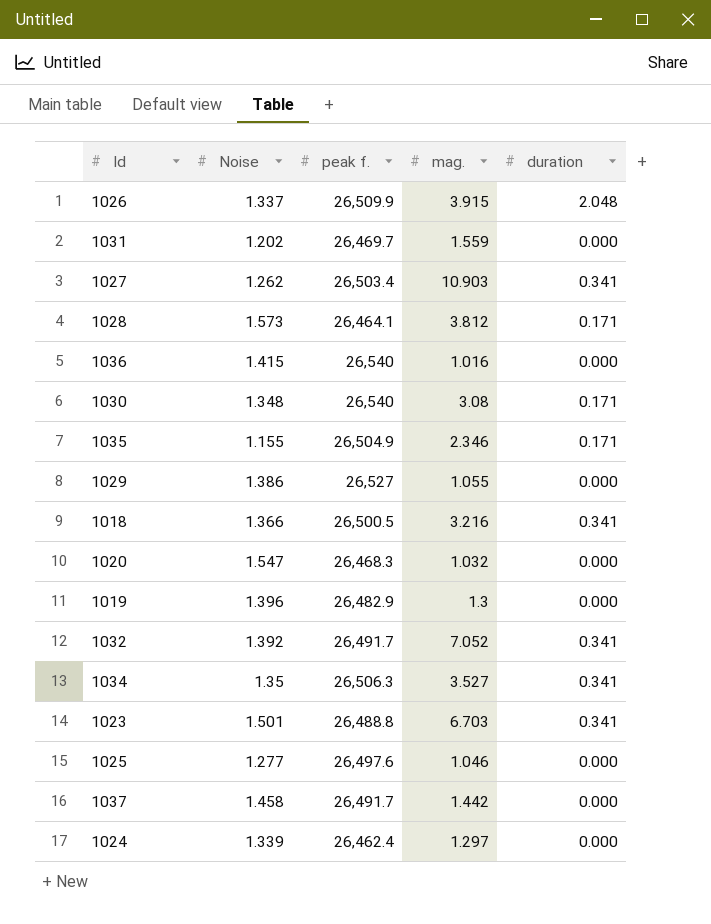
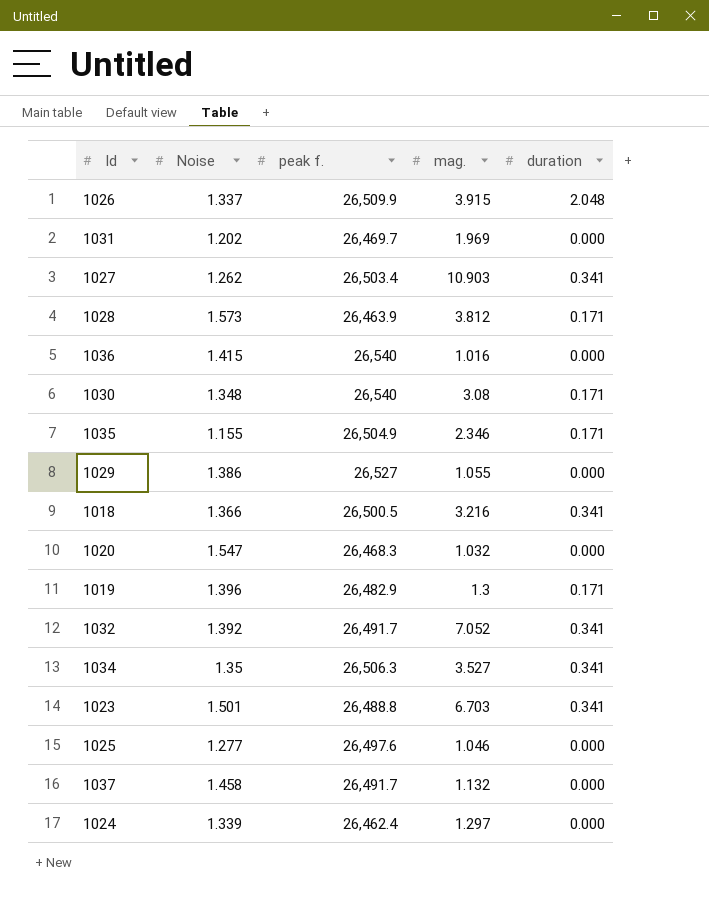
1031 | mag.: 1.559 -> 1.969
1028 | peak f.: 26,464.1 -> 26,463.9
1019 | duration: 0.000 -> 0.171
1037 | mag.: 1.442 -> 1.132

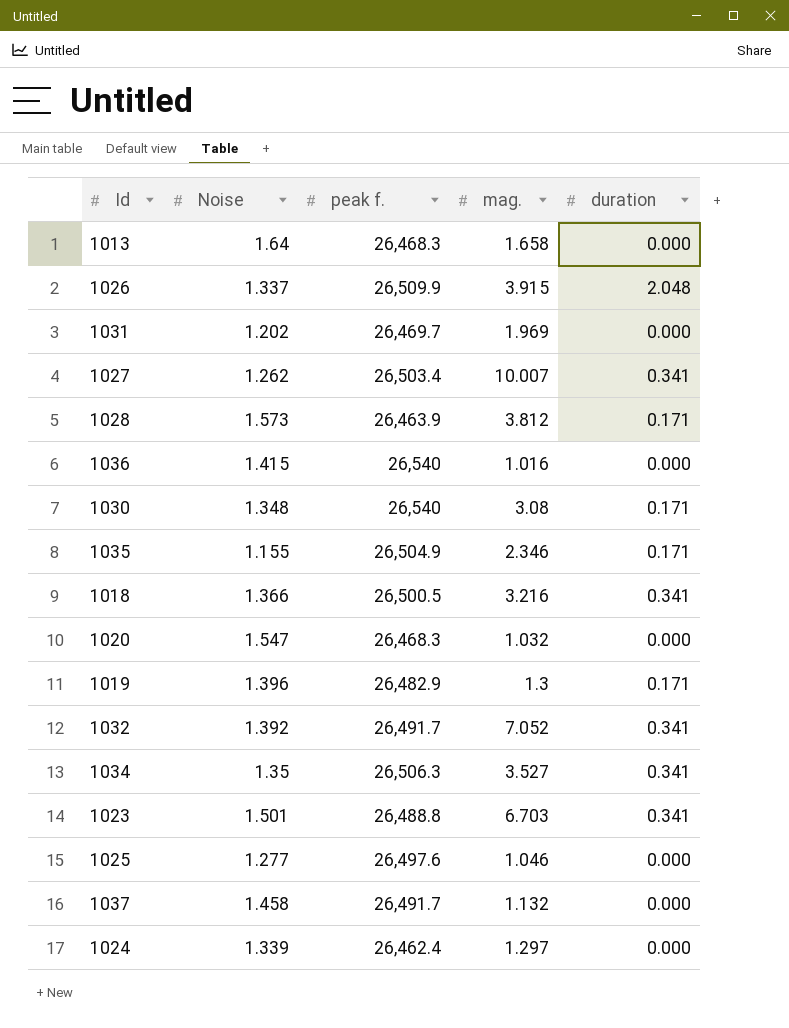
row 1029: 1.386 | 26,527 | 1.055 | 0.000 -> none
row 1013: none -> 1.64 | 26,468.3 | 1.658 | 0.000
1027 | mag.: 10.903 -> 10.007

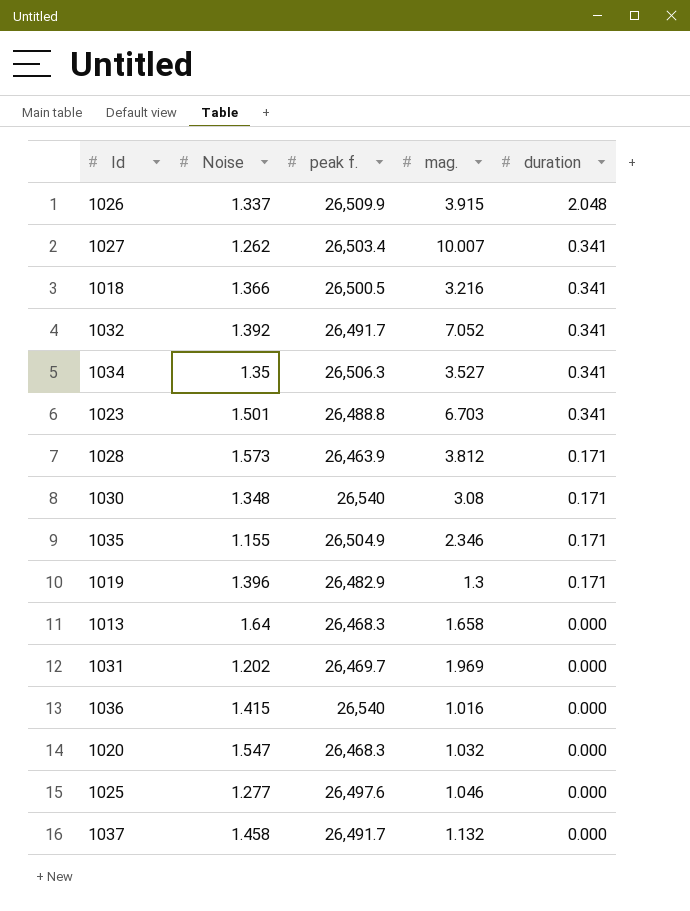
row order: none -> duration descending
row 1024: 1.339 | 26,462.4 | 1.297 | 0.000 -> none

